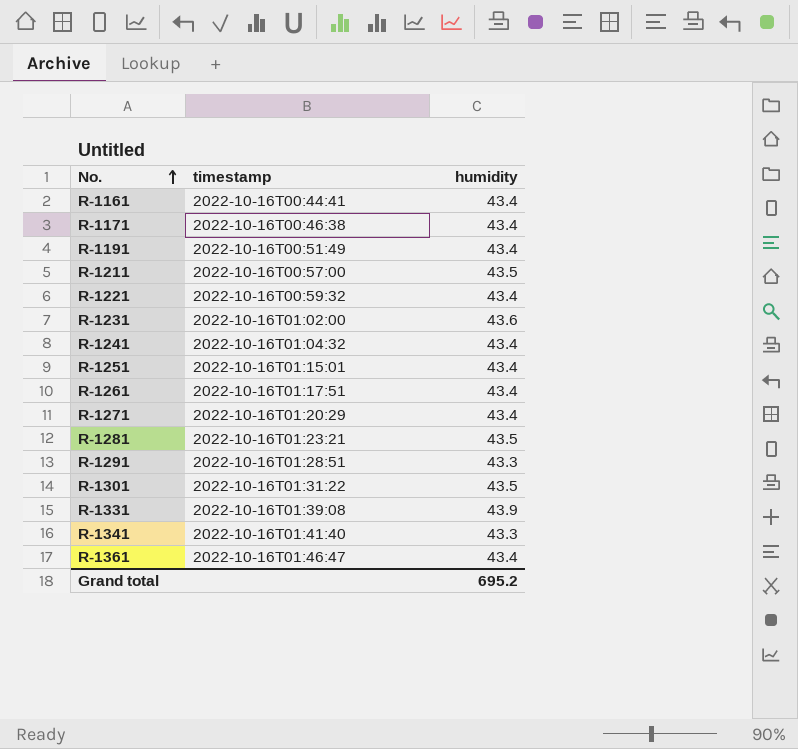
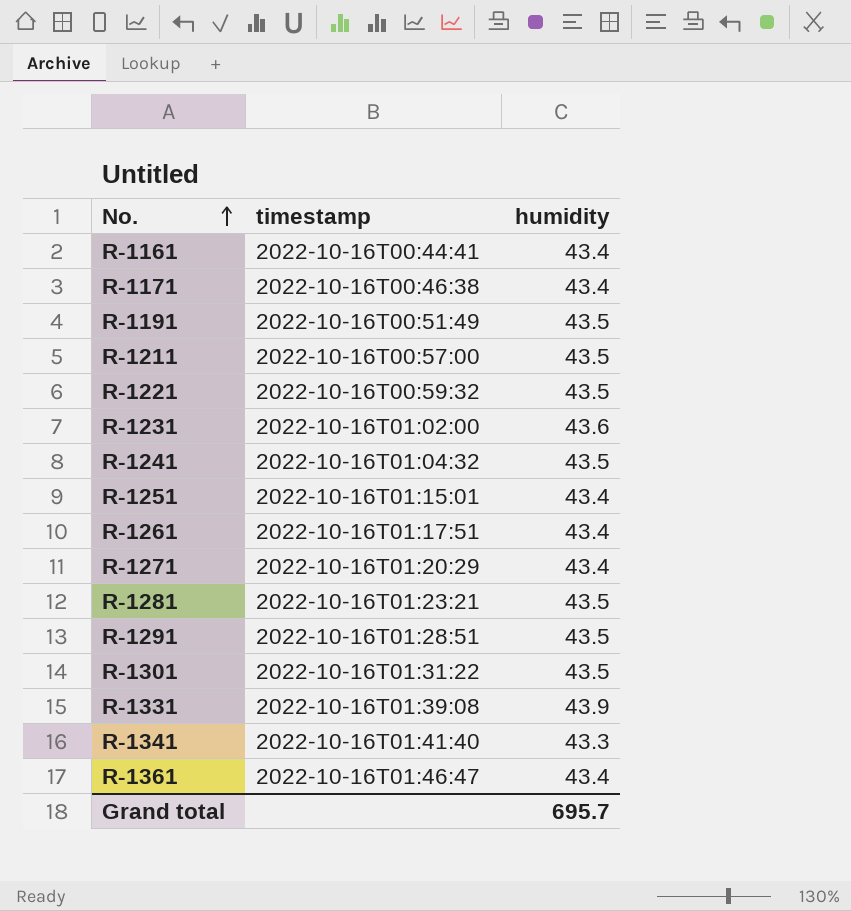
R-1191 | humidity: 43.4 -> 43.5
R-1221 | humidity: 43.4 -> 43.5
R-1241 | humidity: 43.4 -> 43.5
R-1291 | humidity: 43.3 -> 43.5
Grand total | humidity: 695.2 -> 695.7

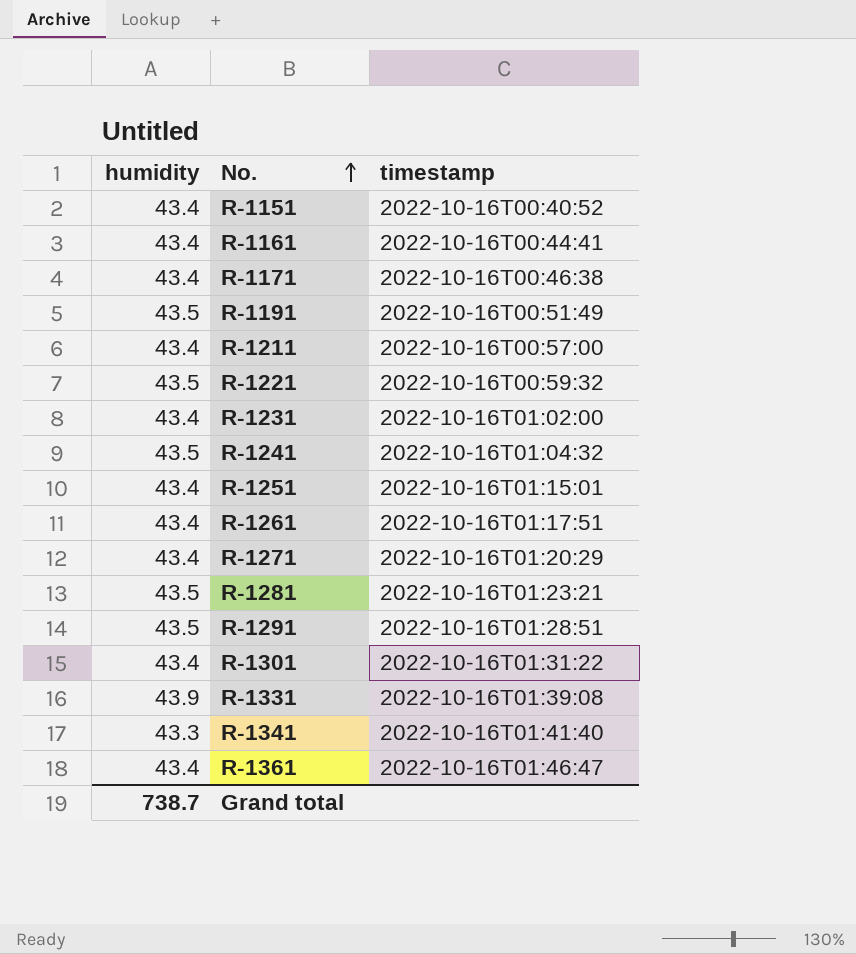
column humidity | position: 3 -> 1
row R-1151: none -> 43.4 | 2022-10-16T00:40:52
R-1211 | humidity: 43.5 -> 43.4
R-1231 | humidity: 43.6 -> 43.4
R-1301 | humidity: 43.5 -> 43.4
Grand total | humidity: 695.7 -> 738.7

